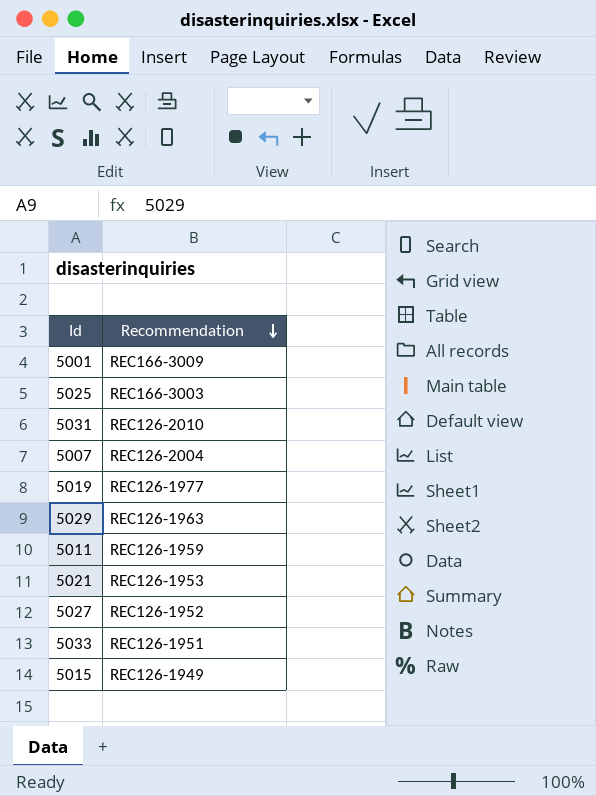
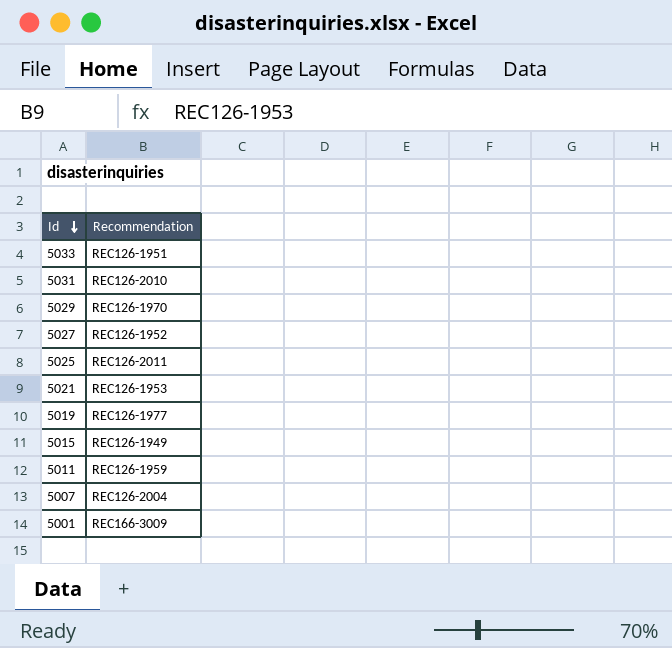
row order: Recommendation descending -> Id descending
5029 | Recommendation: REC126-1963 -> REC126-1970
5025 | Recommendation: REC166-3003 -> REC126-2011

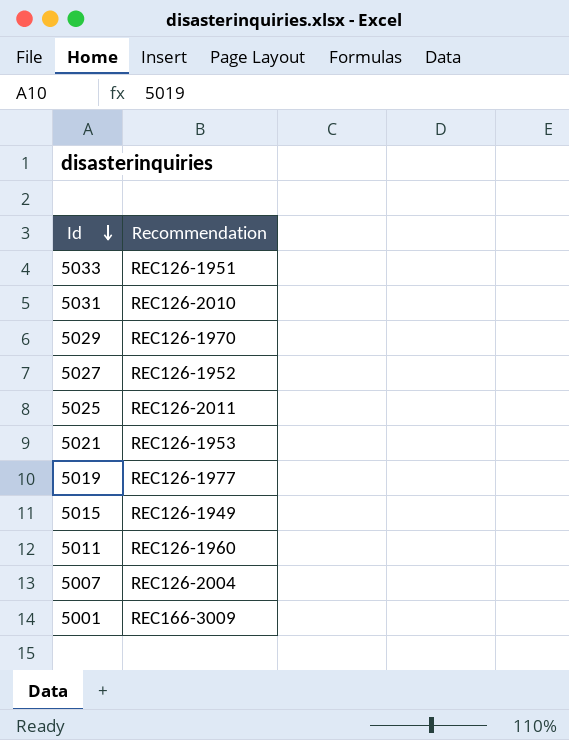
5011 | Recommendation: REC126-1959 -> REC126-1960

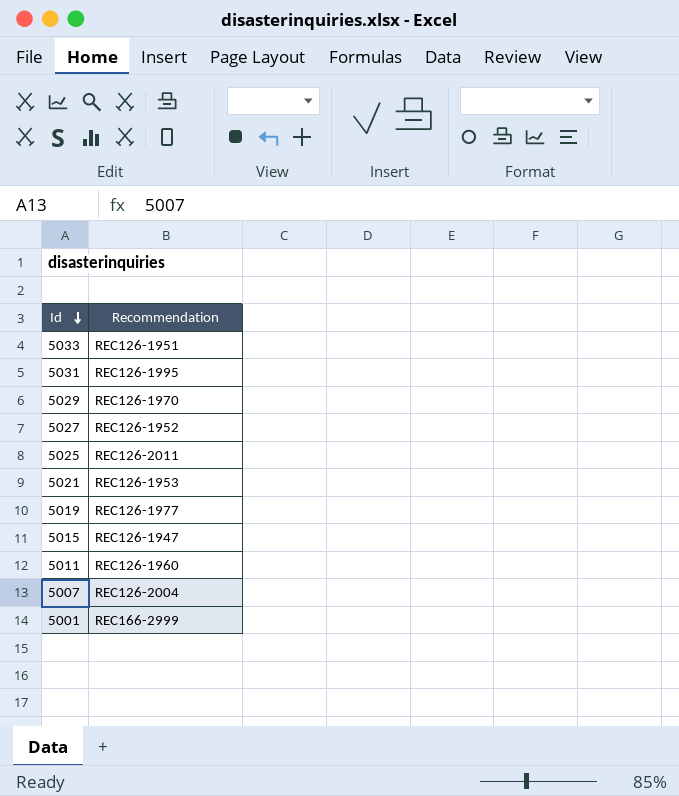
5031 | Recommendation: REC126-2010 -> REC126-1995
5015 | Recommendation: REC126-1949 -> REC126-1947
5001 | Recommendation: REC166-3009 -> REC166-2999

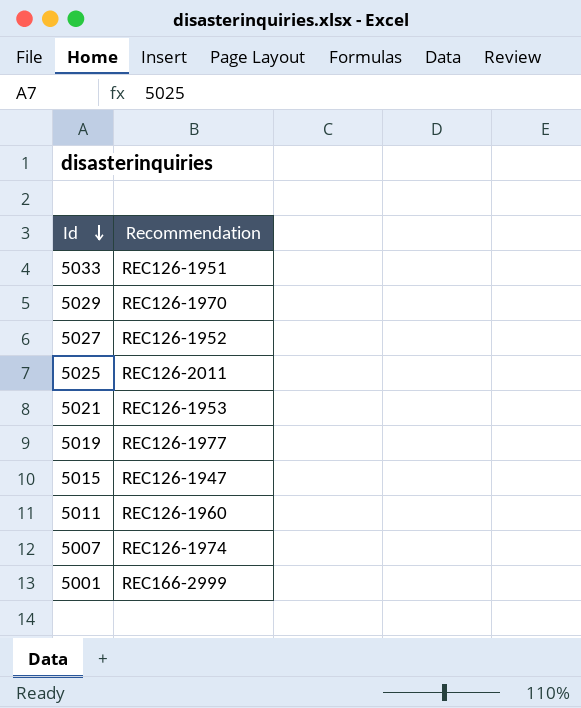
row 5031: REC126-1995 -> none
5007 | Recommendation: REC126-2004 -> REC126-1974

